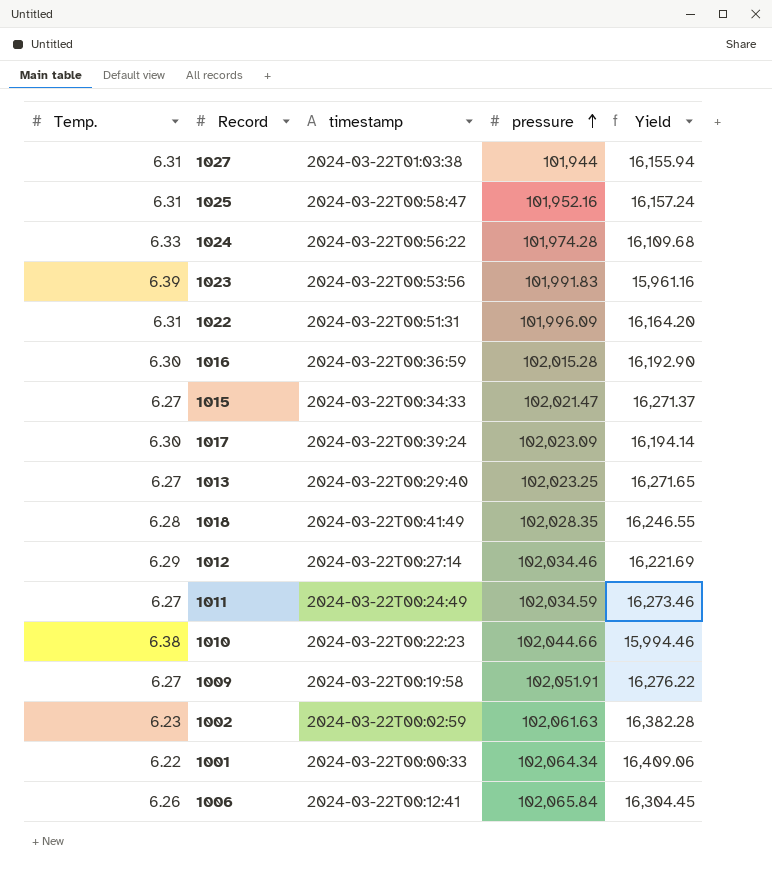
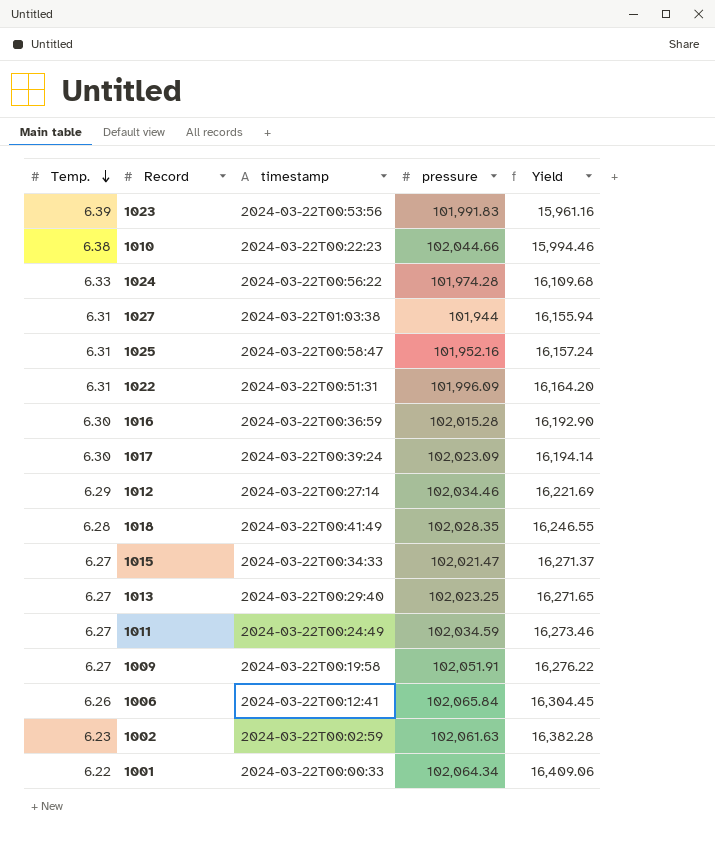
row order: pressure ascending -> Temp. descending

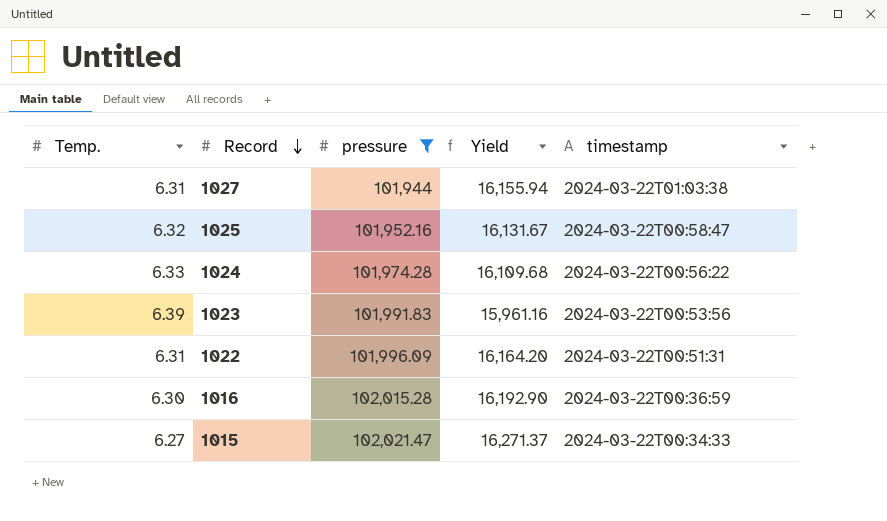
filter: none -> pressure <= 102,021.47
row order: Temp. descending -> Record descending
column timestamp | position: 3 -> 5
1025 | Temp.: 6.31 -> 6.32
1025 | Yield: 16,157.24 -> 16,131.67

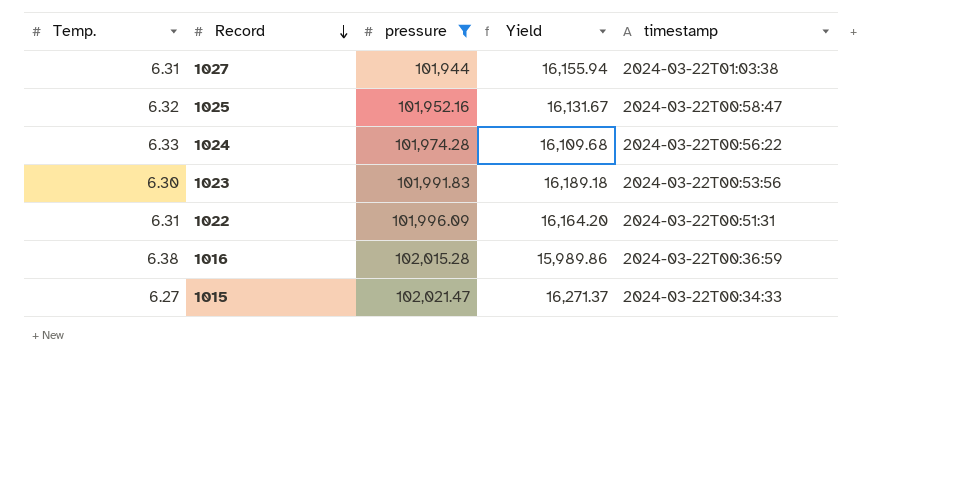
1023 | Temp.: 6.39 -> 6.30
1023 | Yield: 15,961.16 -> 16,189.18
1016 | Temp.: 6.30 -> 6.38
1016 | Yield: 16,192.90 -> 15,989.86

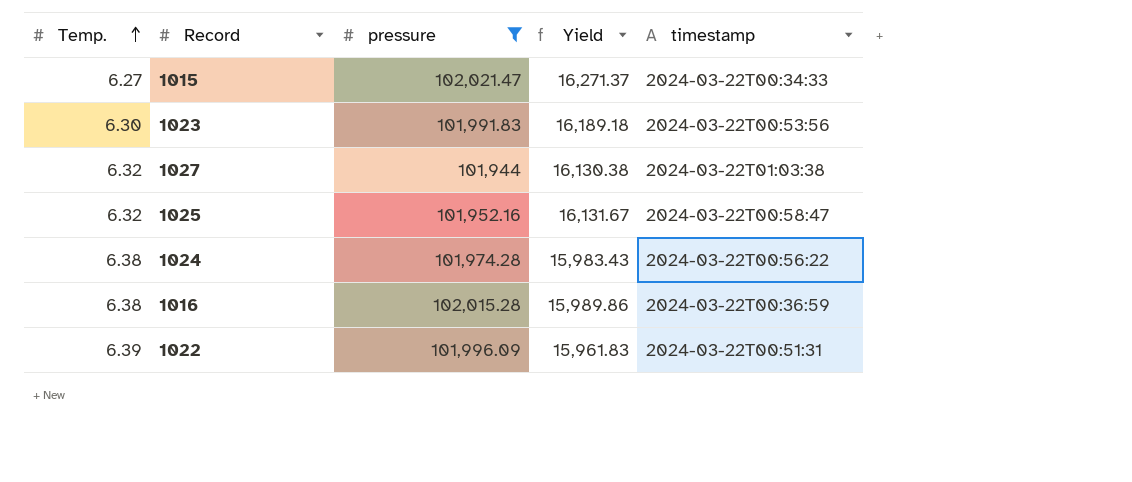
row order: Record descending -> Temp. ascending
1027 | Temp.: 6.31 -> 6.32
1027 | Yield: 16,155.94 -> 16,130.38
1024 | Temp.: 6.33 -> 6.38
1024 | Yield: 16,109.68 -> 15,983.43
1022 | Temp.: 6.31 -> 6.39
1022 | Yield: 16,164.20 -> 15,961.83

